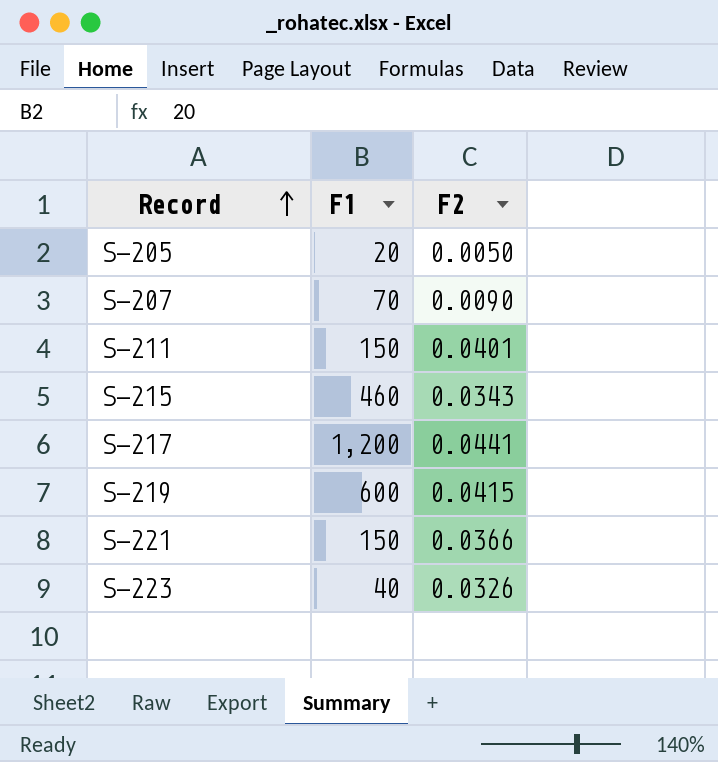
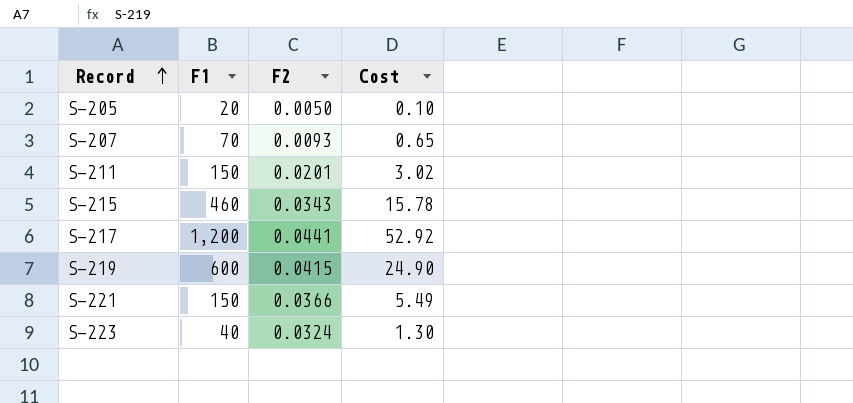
column Cost | formula: none -> [F1] * [F2]
S-207 | F2: 0.0090 -> 0.0093
S-211 | F2: 0.0401 -> 0.0201
S-223 | F2: 0.0326 -> 0.0324

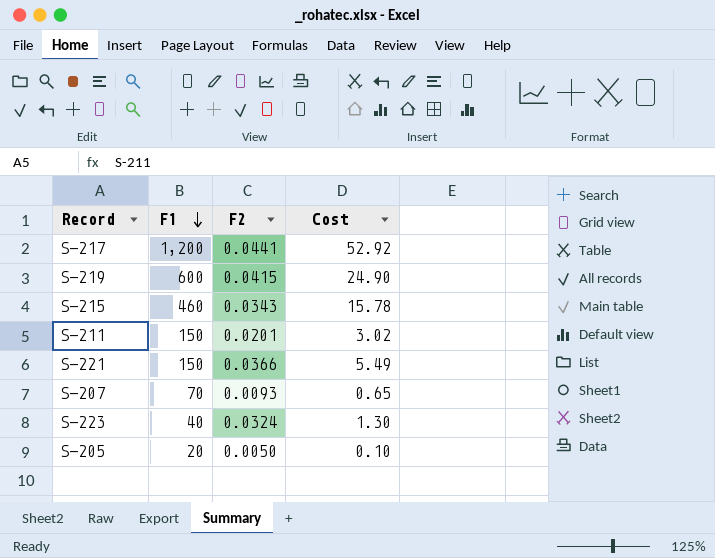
row order: Record ascending -> F1 descending

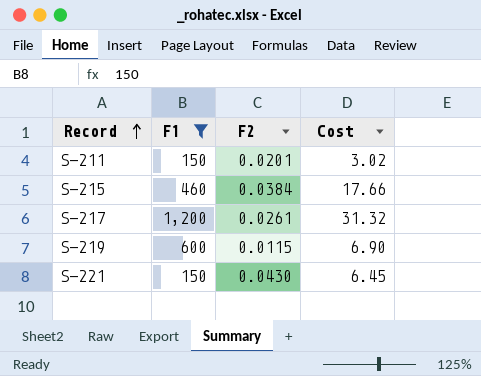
filter: none -> F1 >= 150
row order: F1 descending -> Record ascending
S-215 | F2: 0.0343 -> 0.0384
S-215 | Cost: 15.78 -> 17.66
S-217 | F2: 0.0441 -> 0.0261
S-217 | Cost: 52.92 -> 31.32
S-219 | F2: 0.0415 -> 0.0115
S-219 | Cost: 24.90 -> 6.90
S-221 | F2: 0.0366 -> 0.0430
S-221 | Cost: 5.49 -> 6.45

